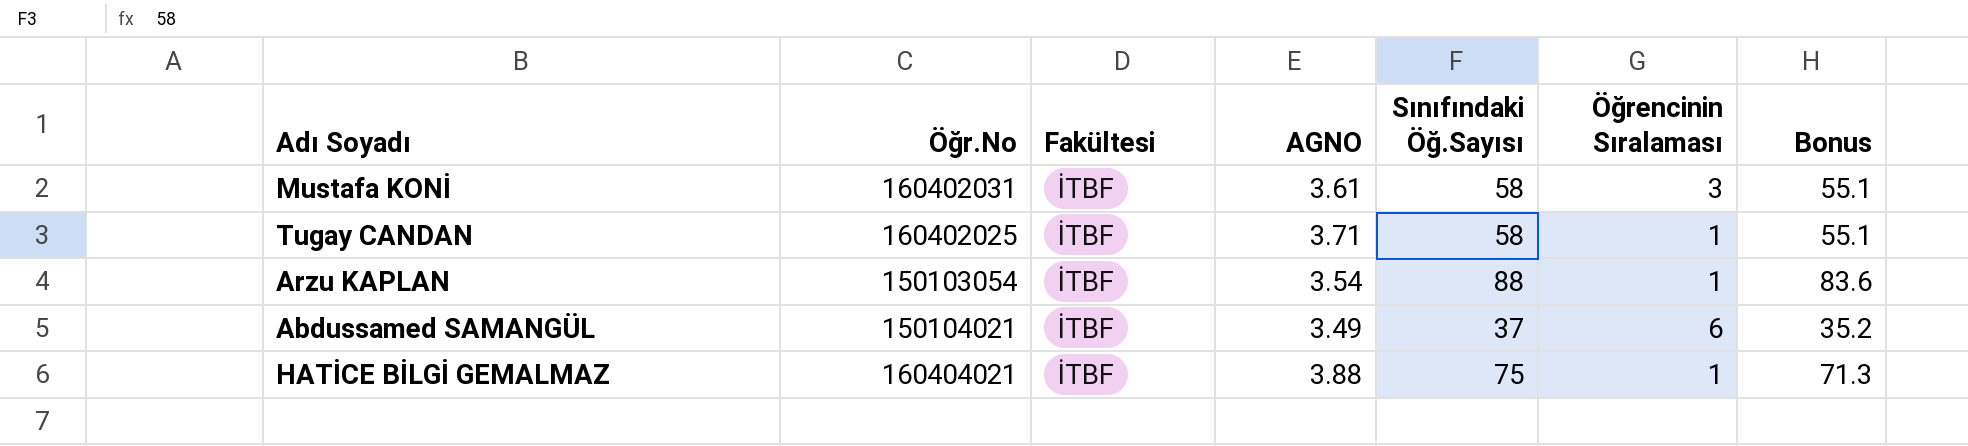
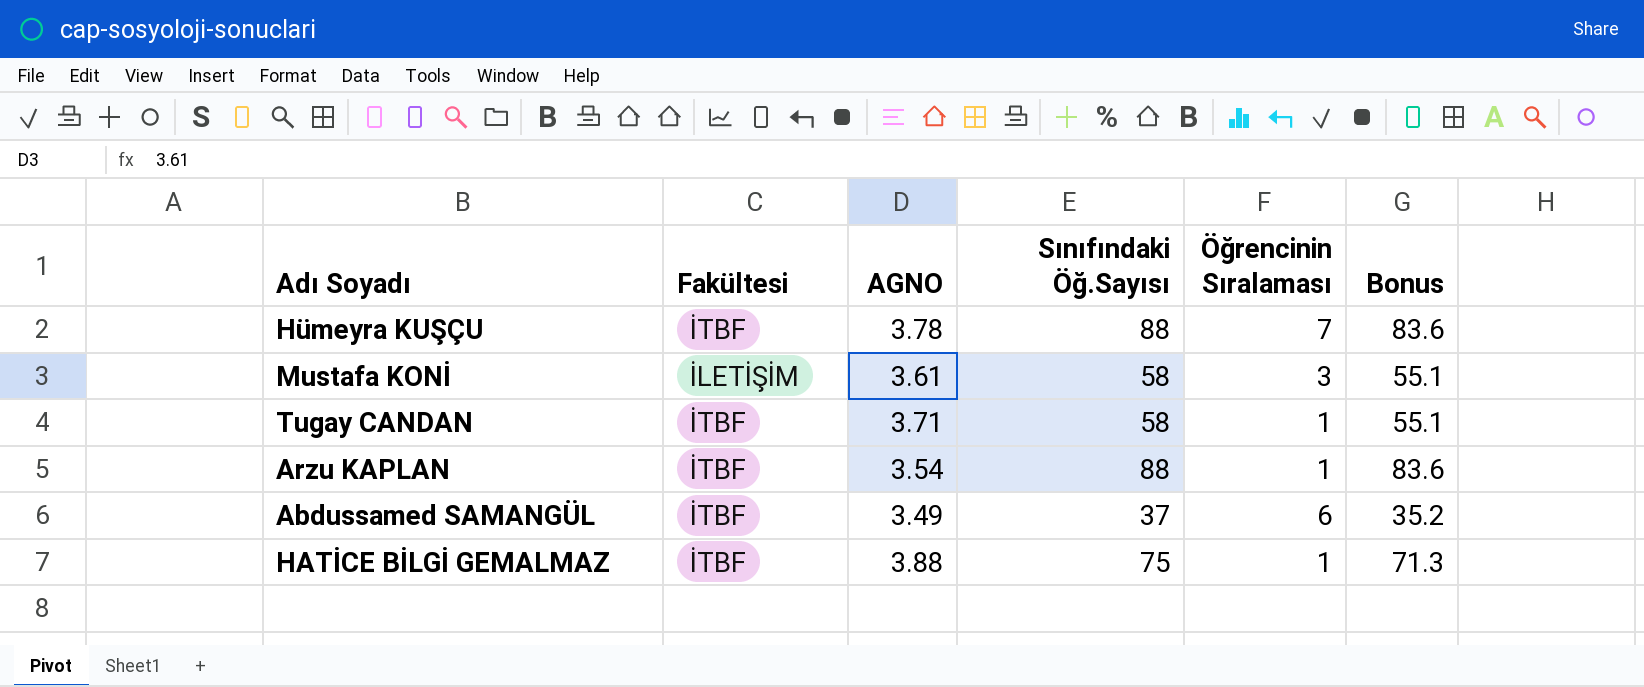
column Öğr.No | position: 2 -> none
row Hümeyra KUŞÇU: none -> İTBF | 3.78 | 88 | 7 | 83.6
Mustafa KONİ | Fakültesi: İTBF -> İLETİŞİM

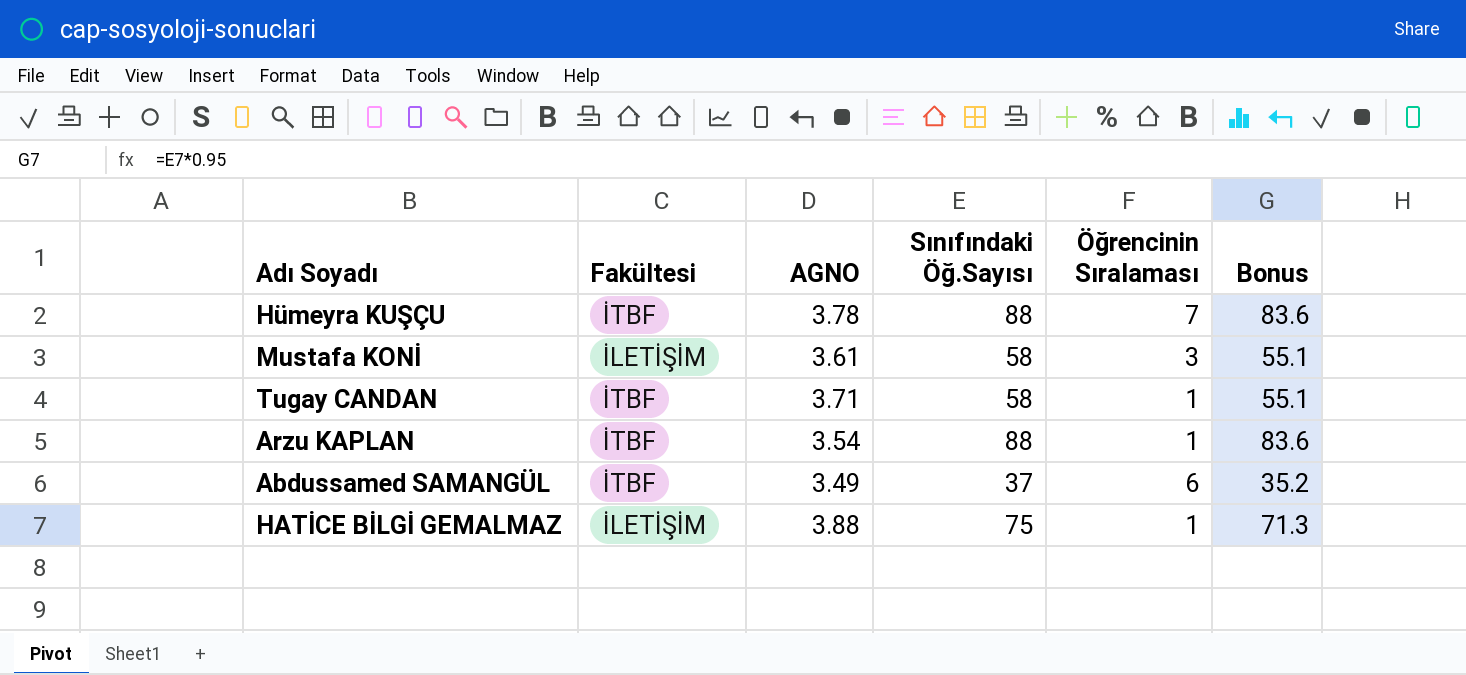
HATİCE BİLGİ GEMALMAZ | Fakültesi: İTBF -> İLETİŞİM

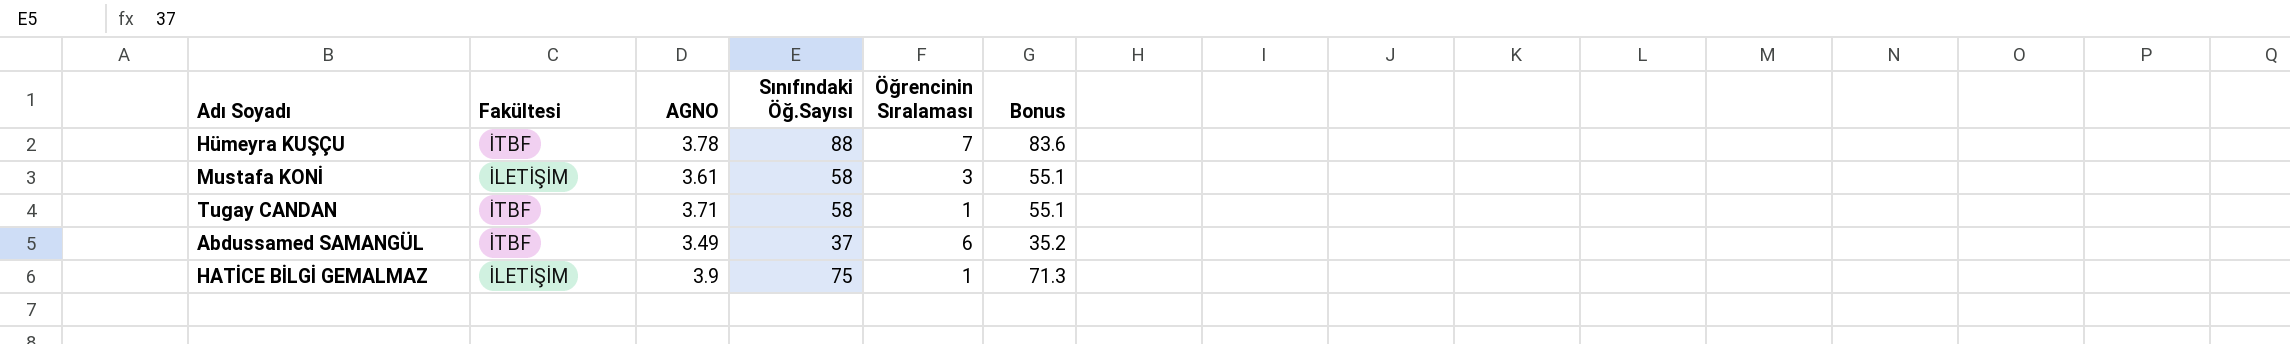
row Arzu KAPLAN: İTBF | 3.54 | 88 | 1 | 83.6 -> none
HATİCE BİLGİ GEMALMAZ | AGNO: 3.88 -> 3.9

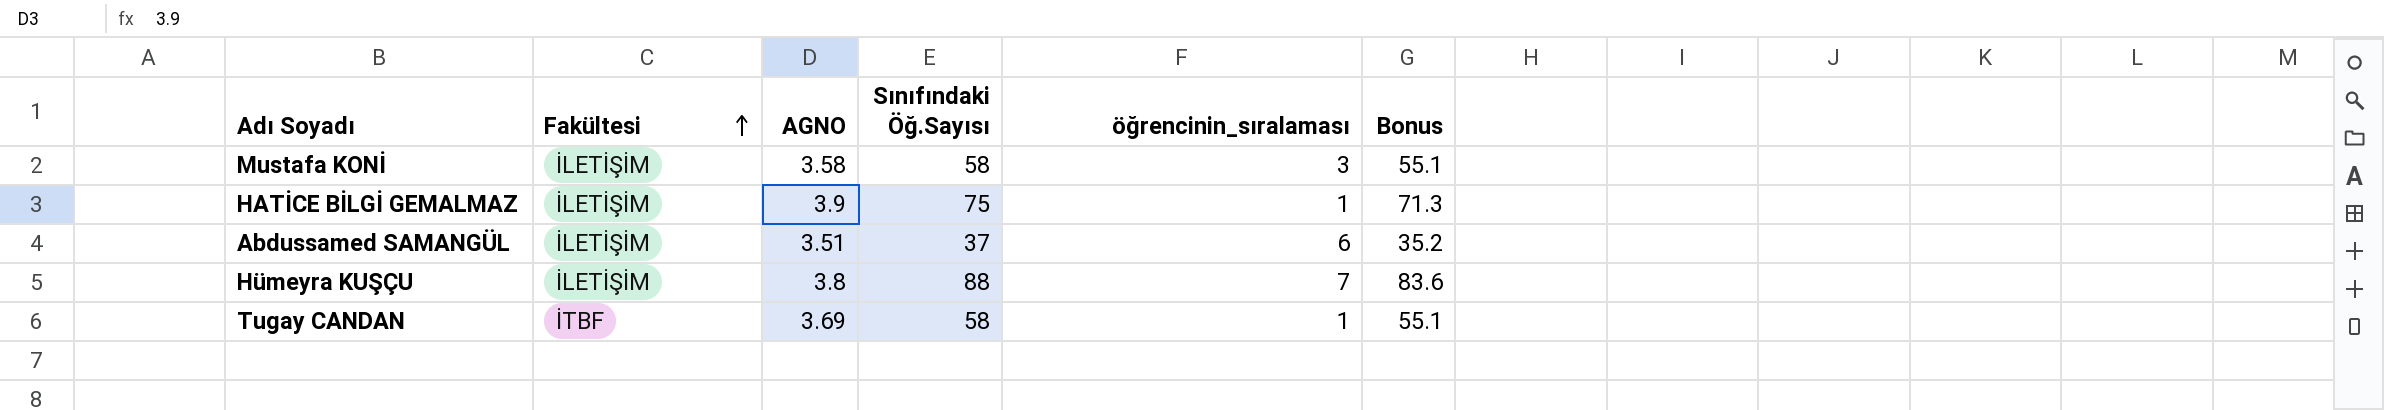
row order: none -> Fakültesi ascending
column name: Öğrencinin Sıralaması -> öğrencinin_sıralaması
Mustafa KONİ | AGNO: 3.61 -> 3.58
Abdussamed SAMANGÜL | Fakültesi: İTBF -> İLETİŞİM
Abdussamed SAMANGÜL | AGNO: 3.49 -> 3.51
Hümeyra KUŞÇU | Fakültesi: İTBF -> İLETİŞİM
Hümeyra KUŞÇU | AGNO: 3.78 -> 3.8
Tugay CANDAN | AGNO: 3.71 -> 3.69

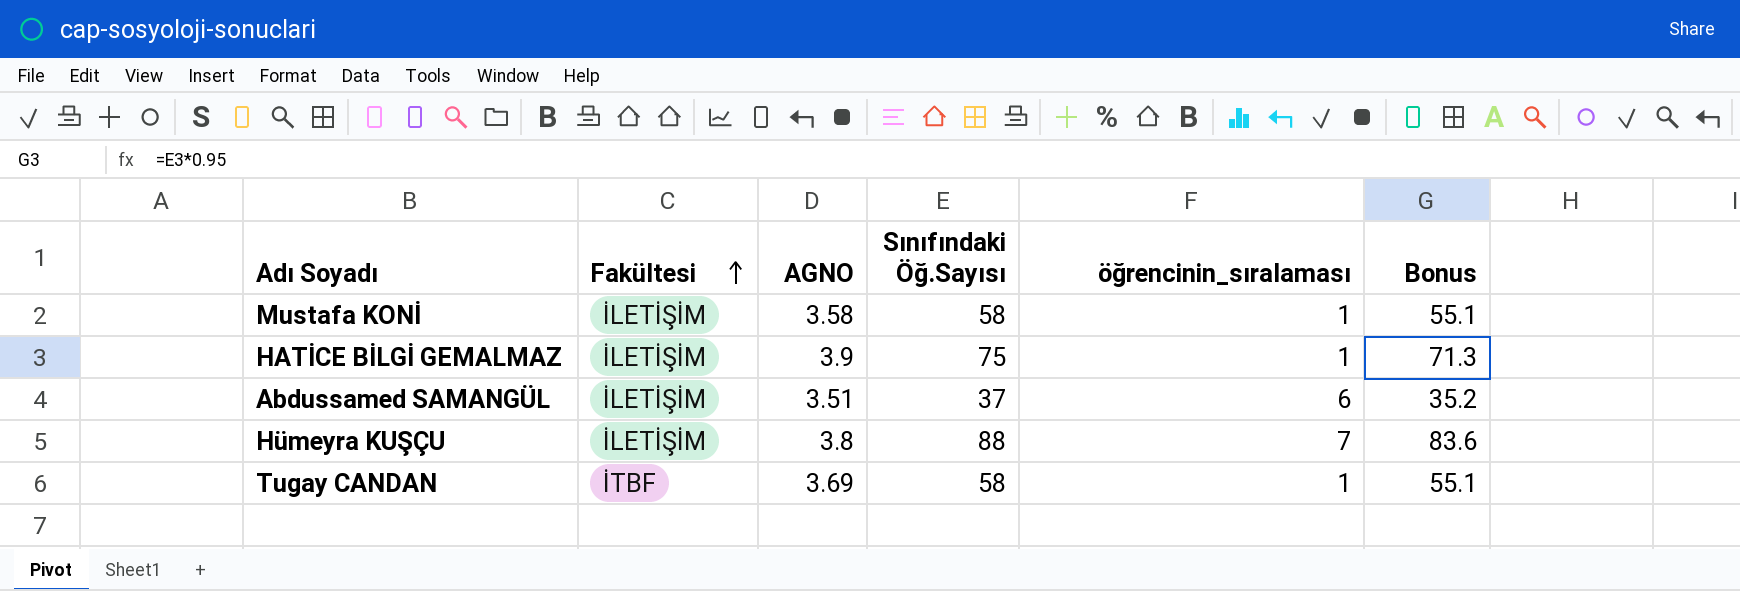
Mustafa KONİ | öğrencinin_sıralaması: 3 -> 1

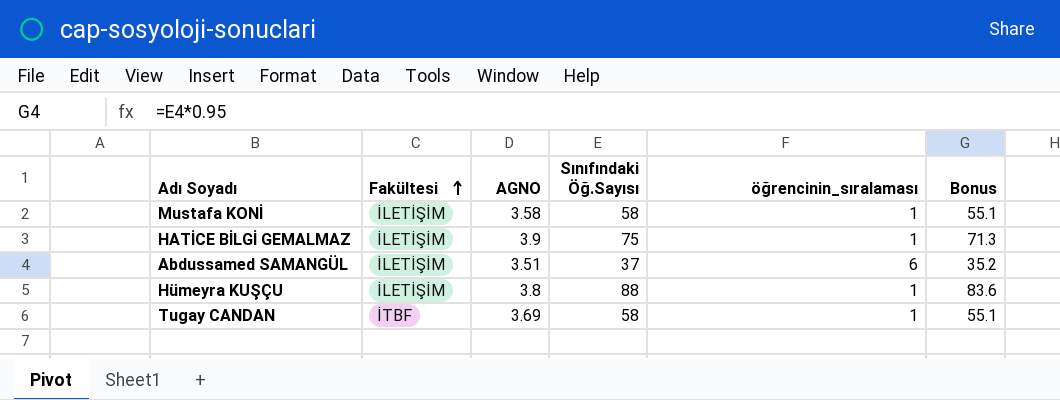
Hümeyra KUŞÇU | öğrencinin_sıralaması: 7 -> 1

